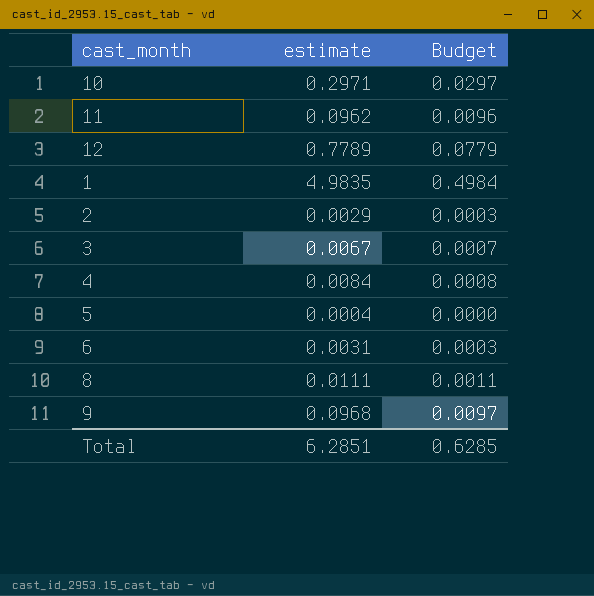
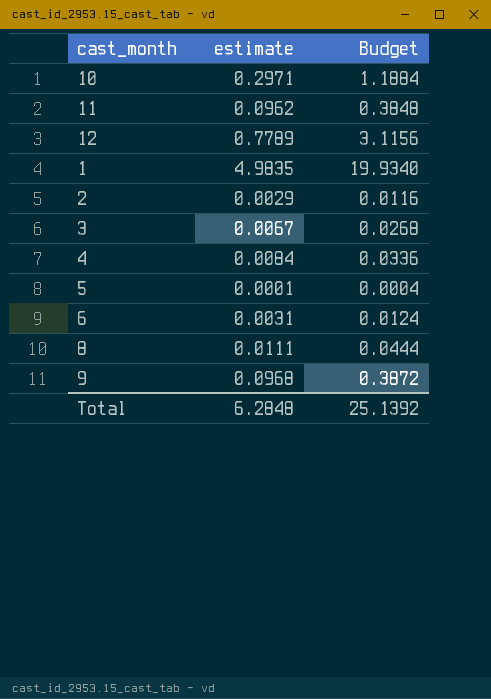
column Budget | formula: [estimate] * 0.1 -> [estimate] * 4
5 | estimate: 0.0004 -> 0.0001
Total | estimate: 6.2851 -> 6.2848
Total | Budget: 0.6285 -> 25.1392

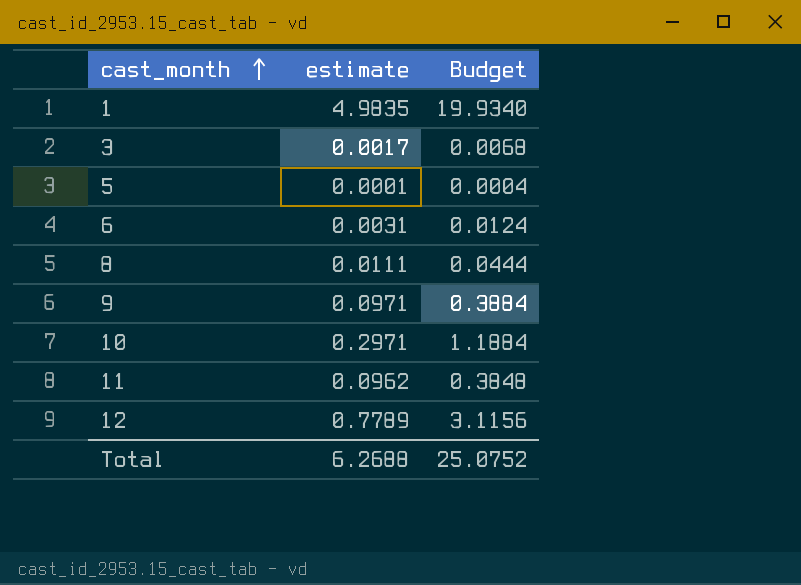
row order: none -> cast_month ascending
row 2: 0.0029 | 0.0116 -> none
row 4: 0.0084 | 0.0336 -> none
3 | estimate: 0.0067 -> 0.0017
3 | Budget: 0.0268 -> 0.0068
9 | estimate: 0.0968 -> 0.0971
9 | Budget: 0.3872 -> 0.3884
Total | estimate: 6.2848 -> 6.2688
Total | Budget: 25.1392 -> 25.0752

